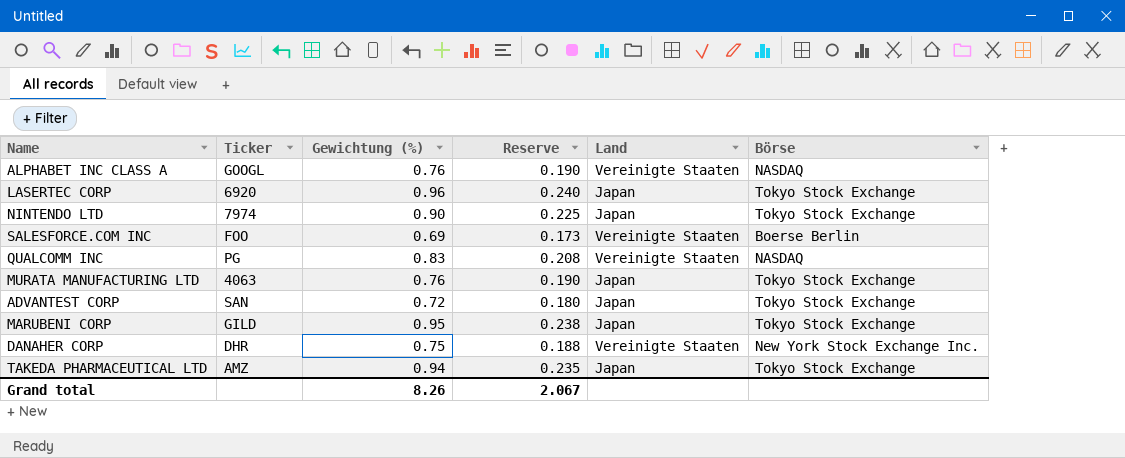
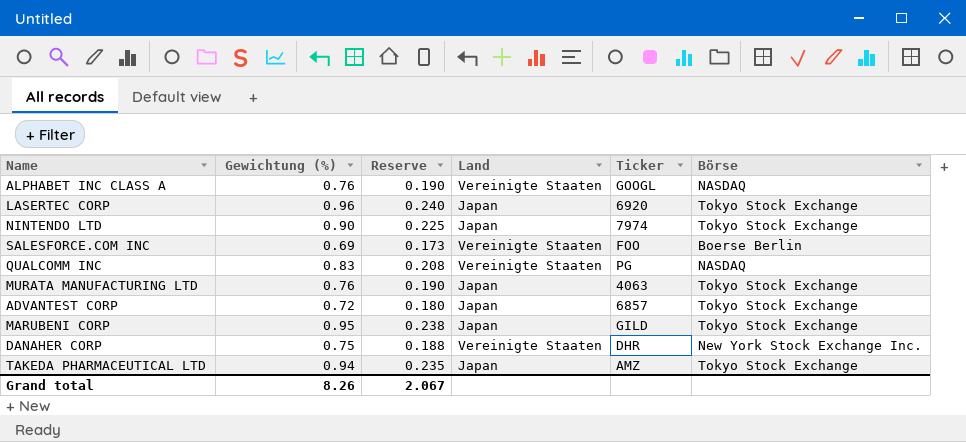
column Ticker | position: 2 -> 5
ADVANTEST CORP | Ticker: SAN -> 6857

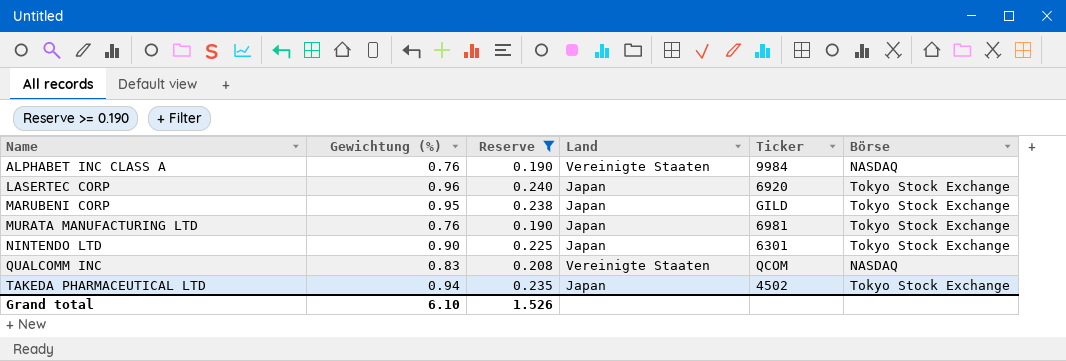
filter: none -> Reserve >= 0.190
row order: none -> Name ascending
ALPHABET INC CLASS A | Ticker: GOOGL -> 9984
MURATA MANUFACTURING LTD | Ticker: 4063 -> 6981
NINTENDO LTD | Ticker: 7974 -> 6301
QUALCOMM INC | Ticker: PG -> QCOM
TAKEDA PHARMACEUTICAL LTD | Ticker: AMZ -> 4502
Grand total | Gewichtung (%): 8.26 -> 6.10
Grand total | Reserve: 2.067 -> 1.526

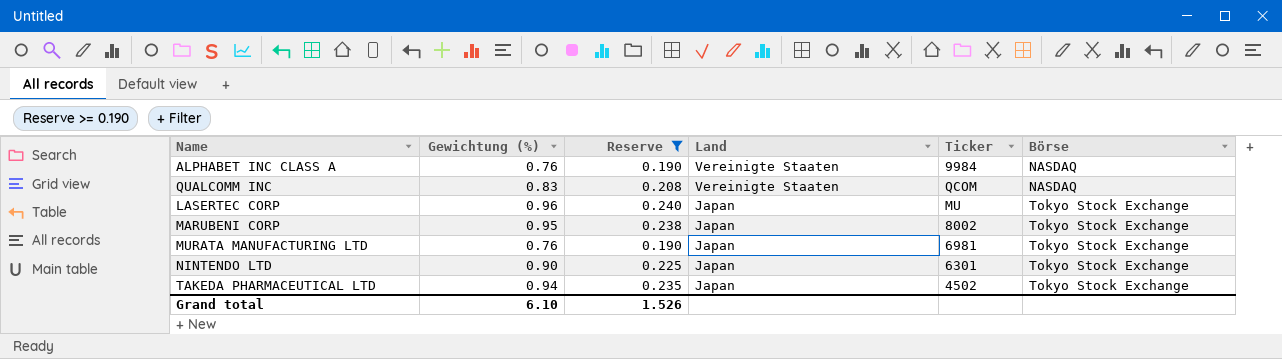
row order: Name ascending -> Land descending
LASERTEC CORP | Ticker: 6920 -> MU
MARUBENI CORP | Ticker: GILD -> 8002

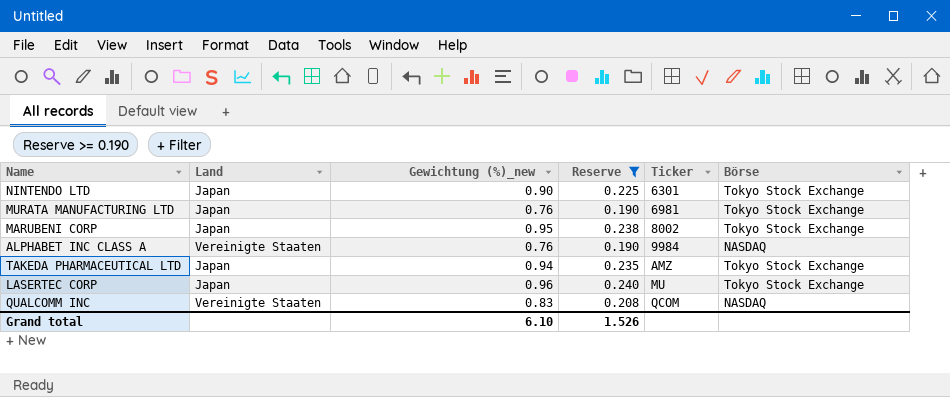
row order: Land descending -> Ticker ascending
column Land | position: 4 -> 2
column name: Gewichtung (%) -> Gewichtung (%)_new
TAKEDA PHARMACEUTICAL LTD | Ticker: 4502 -> AMZ

